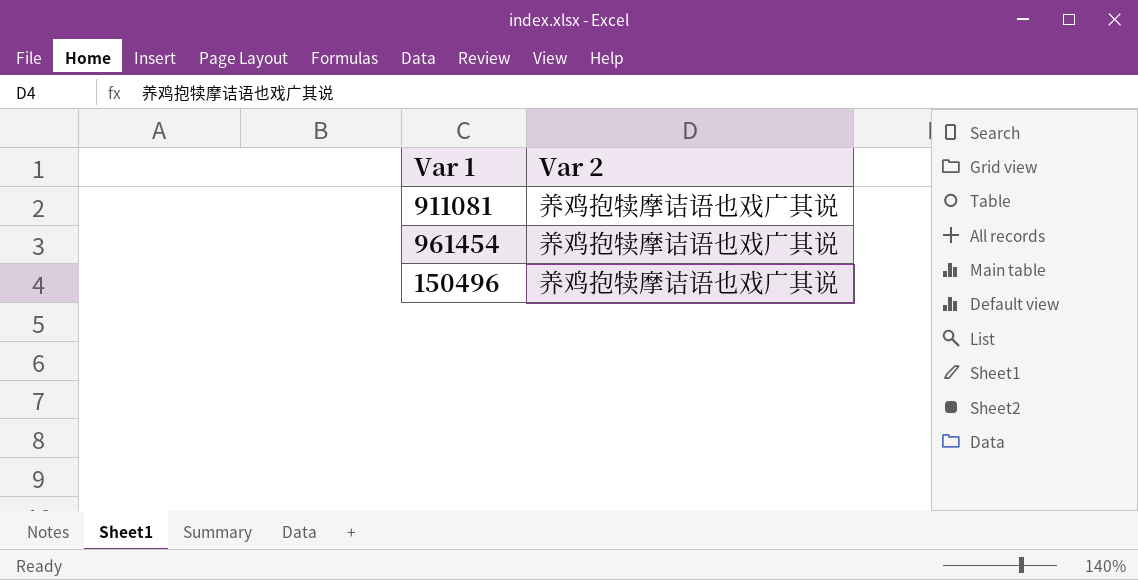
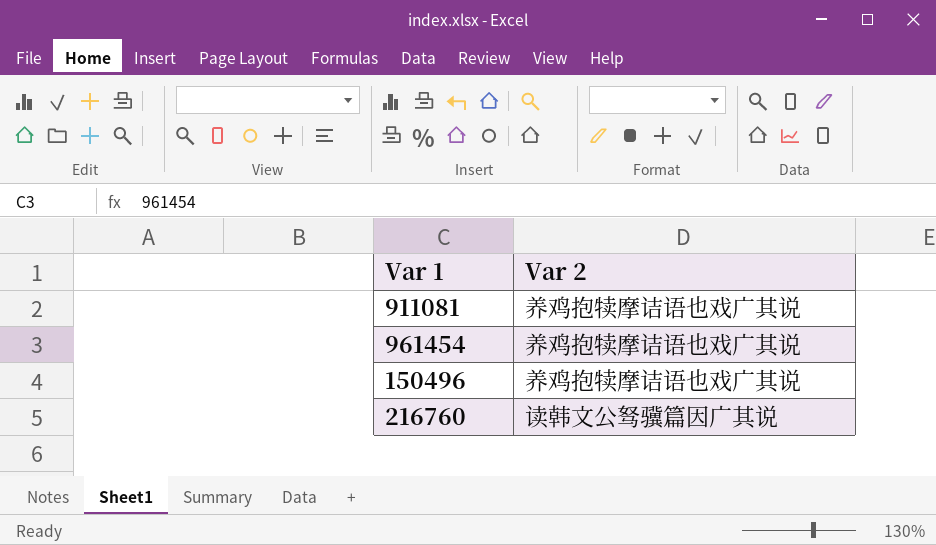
row 216760: none -> 读韩文公驽骥篇因广其说

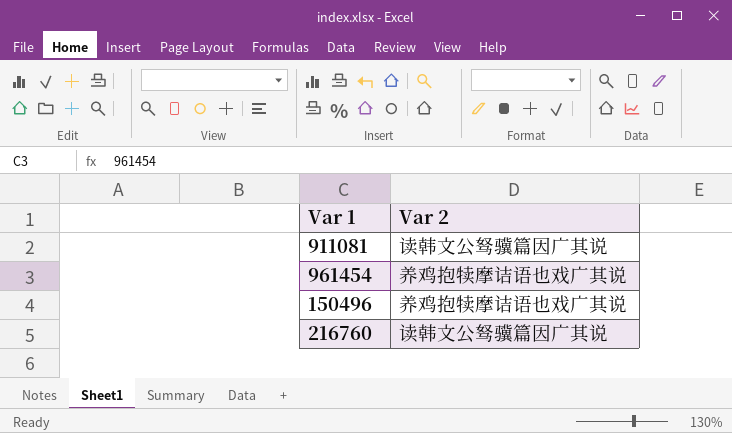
911081 | Var 2: 养鸡抱犊摩诘语也戏广其说 -> 读韩文公驽骥篇因广其说

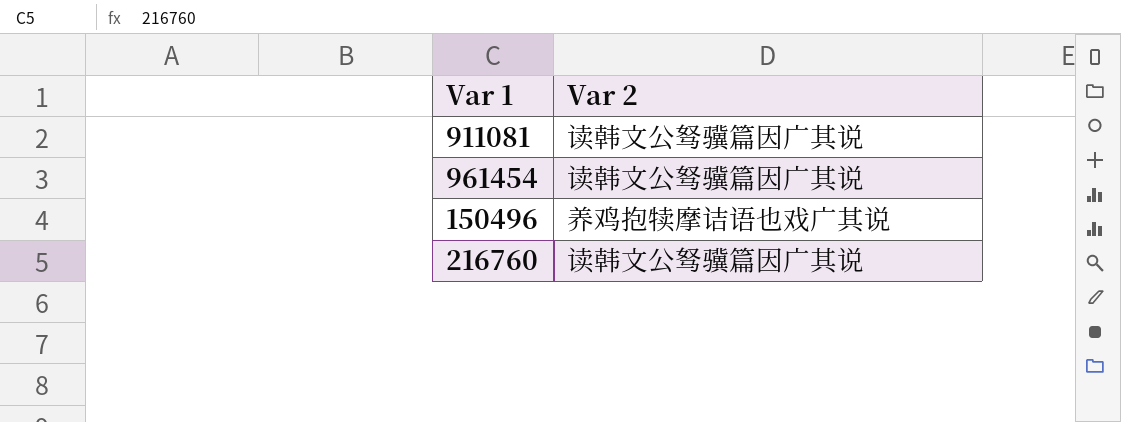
961454 | Var 2: 养鸡抱犊摩诘语也戏广其说 -> 读韩文公驽骥篇因广其说

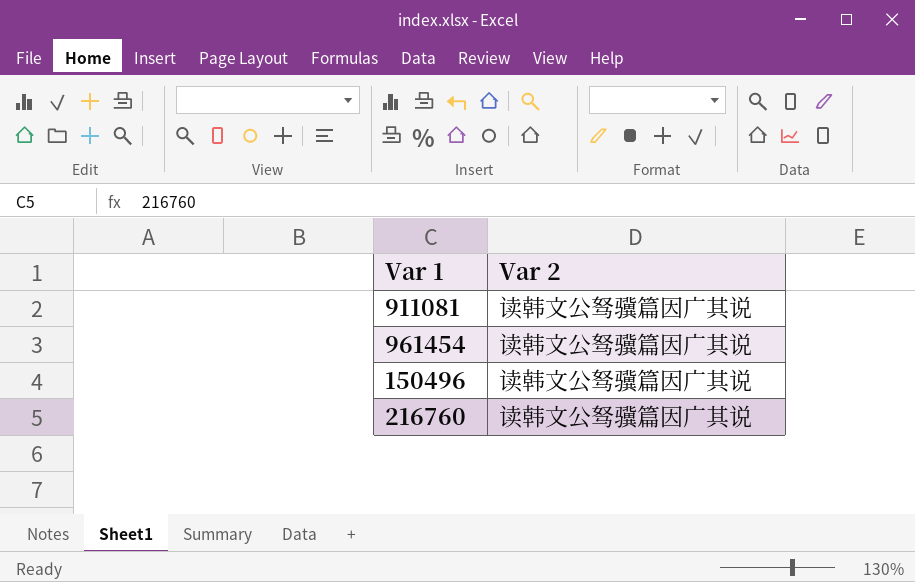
150496 | Var 2: 养鸡抱犊摩诘语也戏广其说 -> 读韩文公驽骥篇因广其说

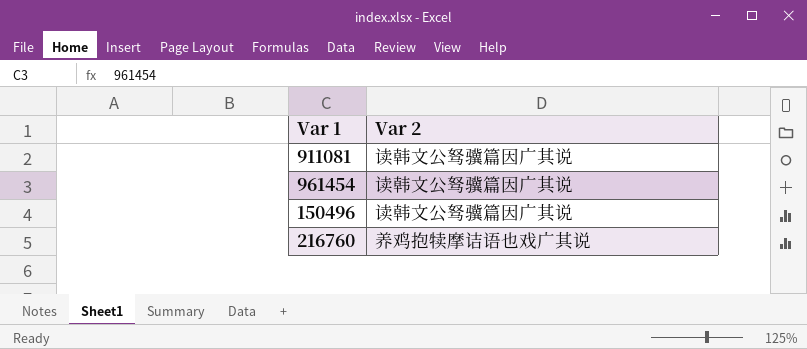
216760 | Var 2: 读韩文公驽骥篇因广其说 -> 养鸡抱犊摩诘语也戏广其说

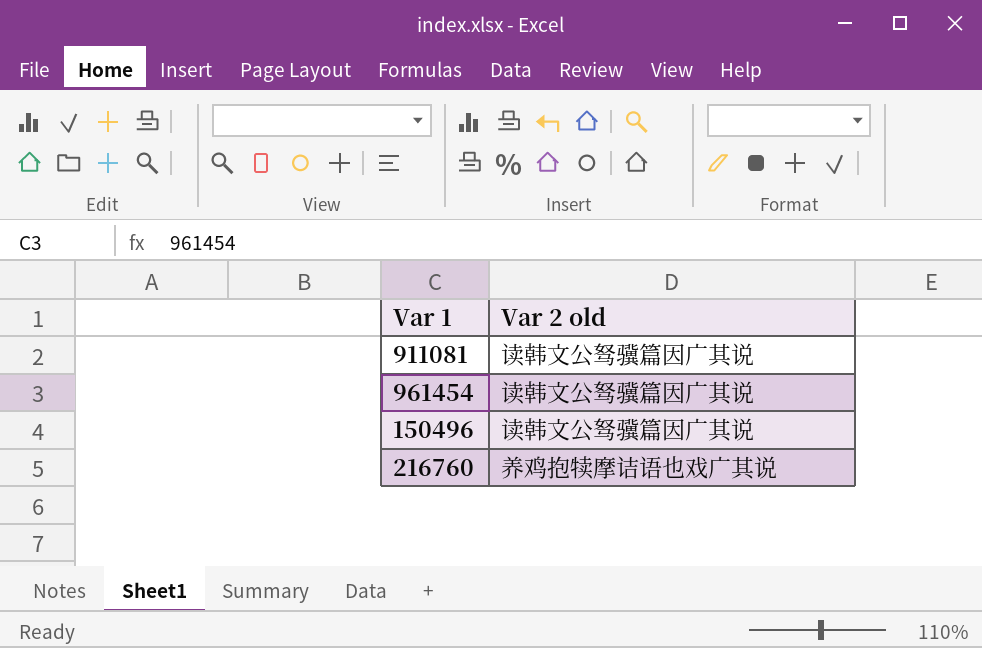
column name: Var 2 -> Var 2 old

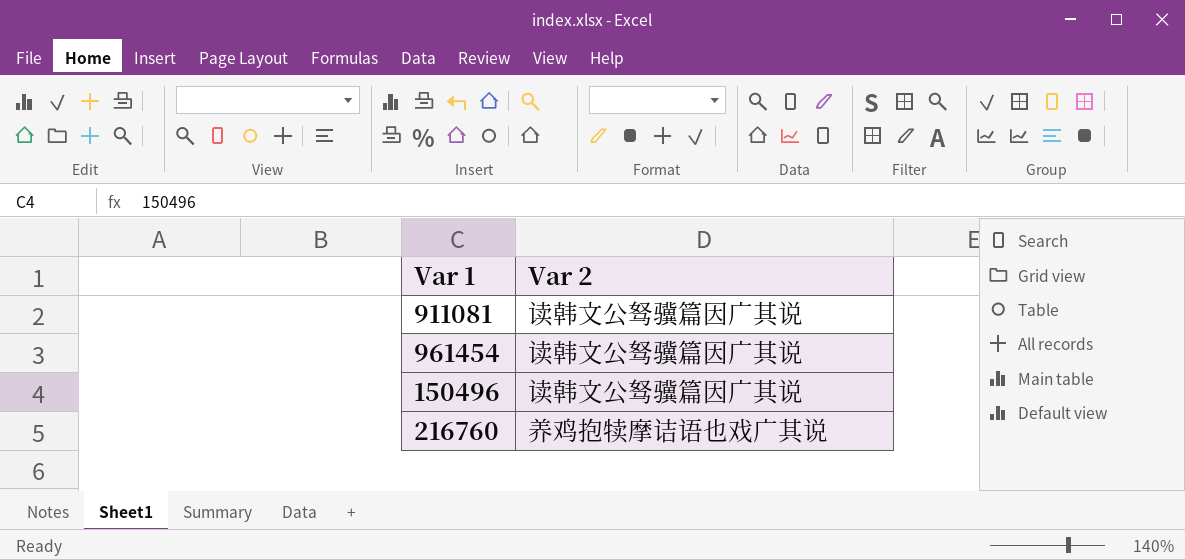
column name: Var 2 old -> Var 2

